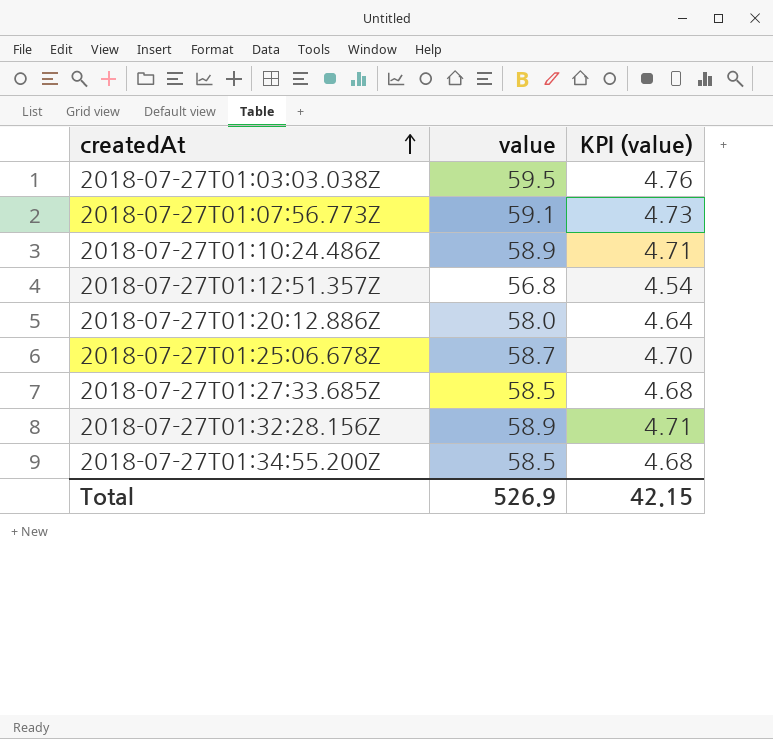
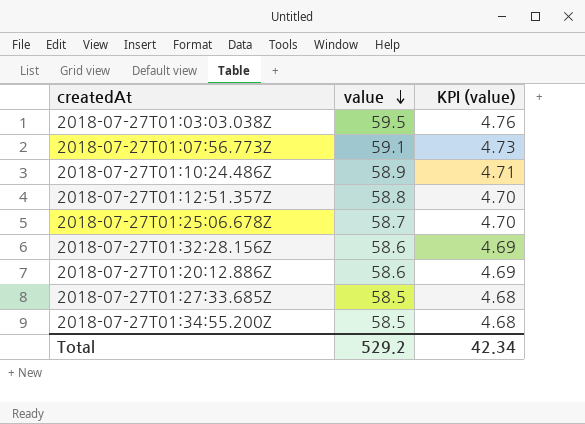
row order: createdAt ascending -> value descending
2018-07-27T01:12:51.357Z | value: 56.8 -> 58.8
2018-07-27T01:12:51.357Z | KPI (value): 4.54 -> 4.70
2018-07-27T01:32:28.156Z | value: 58.9 -> 58.6
2018-07-27T01:32:28.156Z | KPI (value): 4.71 -> 4.69
2018-07-27T01:20:12.886Z | value: 58.0 -> 58.6
2018-07-27T01:20:12.886Z | KPI (value): 4.64 -> 4.69
Total | value: 526.9 -> 529.2
Total | KPI (value): 42.15 -> 42.34

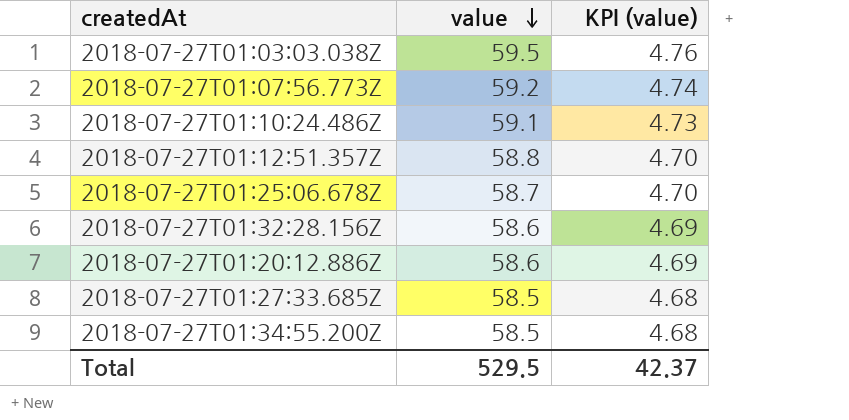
2018-07-27T01:07:56.773Z | value: 59.1 -> 59.2
2018-07-27T01:07:56.773Z | KPI (value): 4.73 -> 4.74
2018-07-27T01:10:24.486Z | value: 58.9 -> 59.1
2018-07-27T01:10:24.486Z | KPI (value): 4.71 -> 4.73
Total | value: 529.2 -> 529.5
Total | KPI (value): 42.34 -> 42.37

